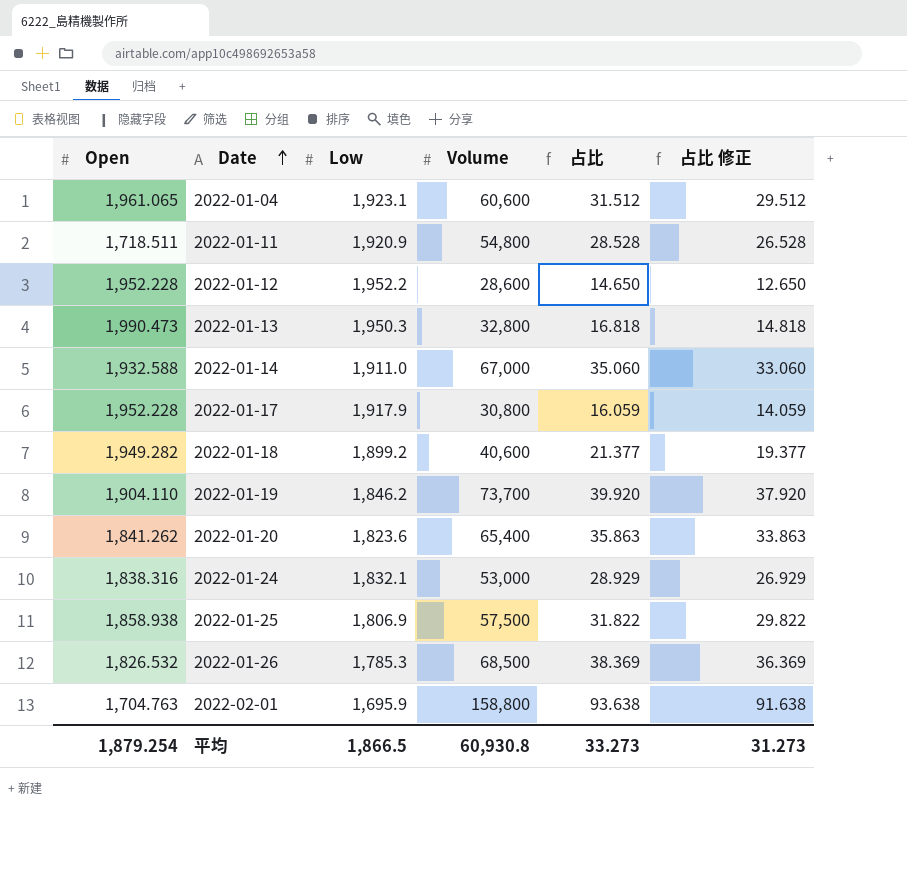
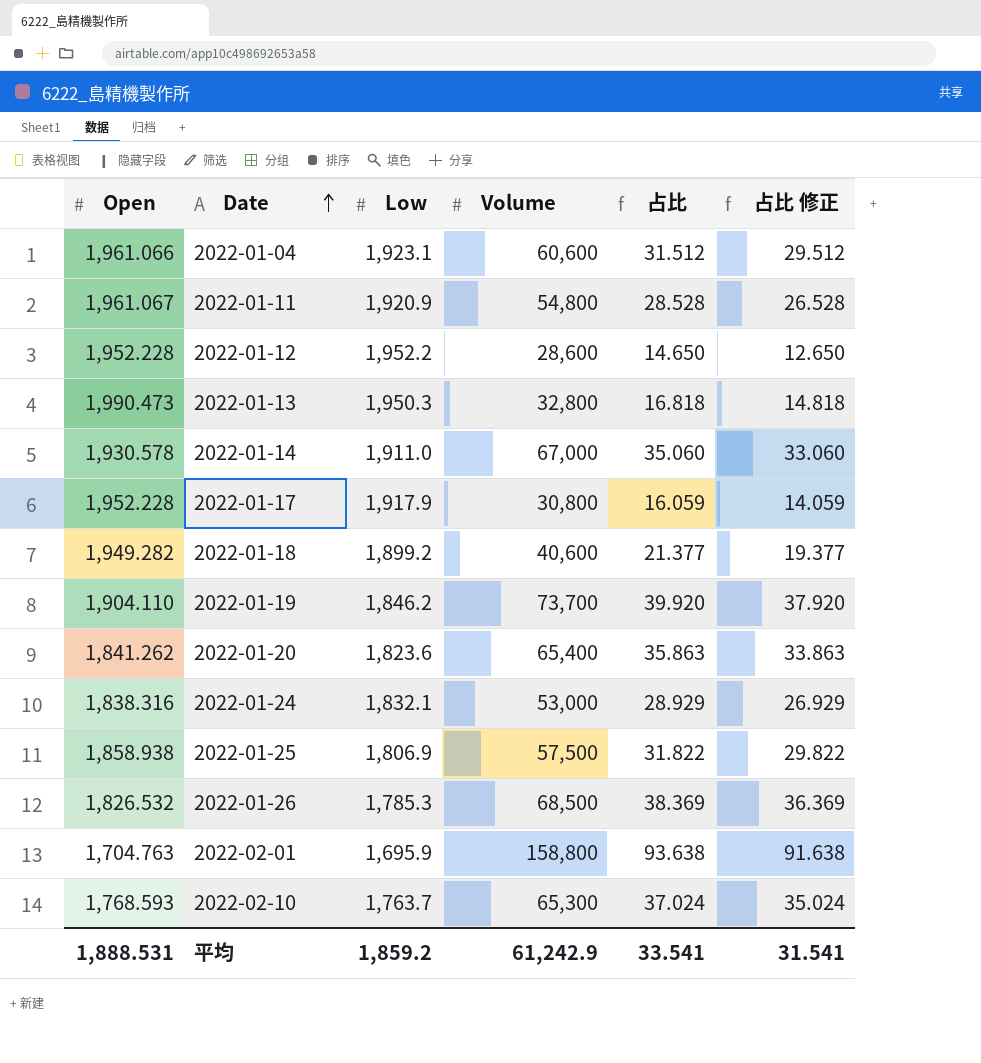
2022-01-04 | Open: 1,961.065 -> 1,961.066
2022-01-11 | Open: 1,718.511 -> 1,961.067
2022-01-14 | Open: 1,932.588 -> 1,930.578
row 2022-02-10: none -> 1,768.593 | 1,763.7 | 65,300 | 37.024 | 35.024
平均 | Open: 1,879.254 -> 1,888.531
平均 | Low: 1,866.5 -> 1,859.2
平均 | Volume: 60,930.8 -> 61,242.9
平均 | 占比: 33.273 -> 33.541
平均 | 占比 修正: 31.273 -> 31.541

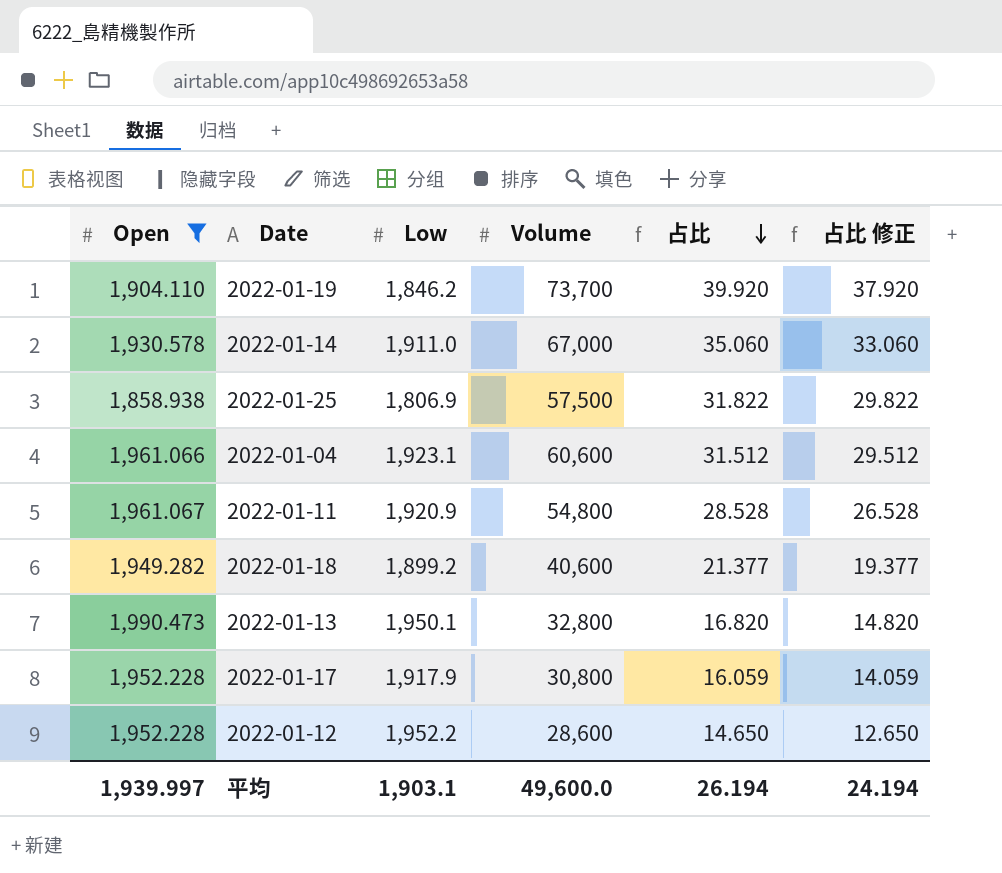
filter: none -> Open >= 1,858.938
row order: Date ascending -> 占比 descending
2022-01-13 | Low: 1,950.3 -> 1,950.1
2022-01-13 | 占比: 16.818 -> 16.820
2022-01-13 | 占比 修正: 14.818 -> 14.820
平均 | Open: 1,888.531 -> 1,939.997
平均 | Low: 1,859.2 -> 1,903.1
平均 | Volume: 61,242.9 -> 49,600.0
平均 | 占比: 33.541 -> 26.194
平均 | 占比 修正: 31.541 -> 24.194

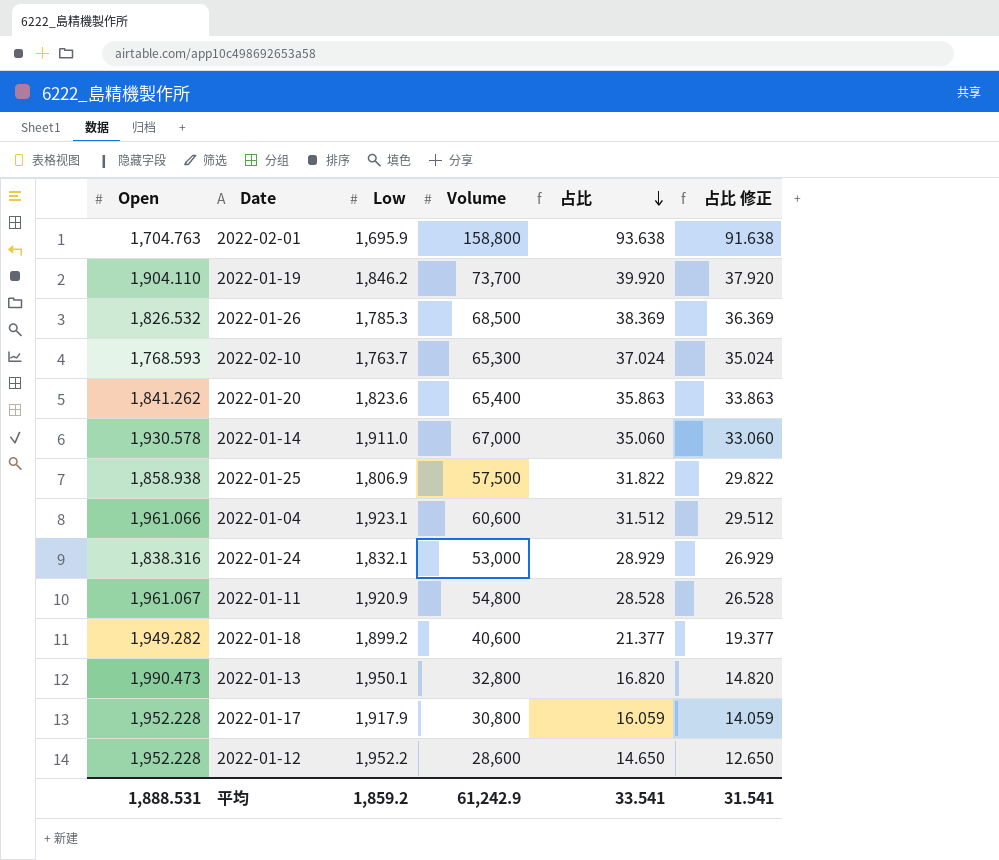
filter: Open >= 1,858.938 -> none
平均 | Open: 1,939.997 -> 1,888.531
平均 | Low: 1,903.1 -> 1,859.2
平均 | Volume: 49,600.0 -> 61,242.9
平均 | 占比: 26.194 -> 33.541
平均 | 占比 修正: 24.194 -> 31.541

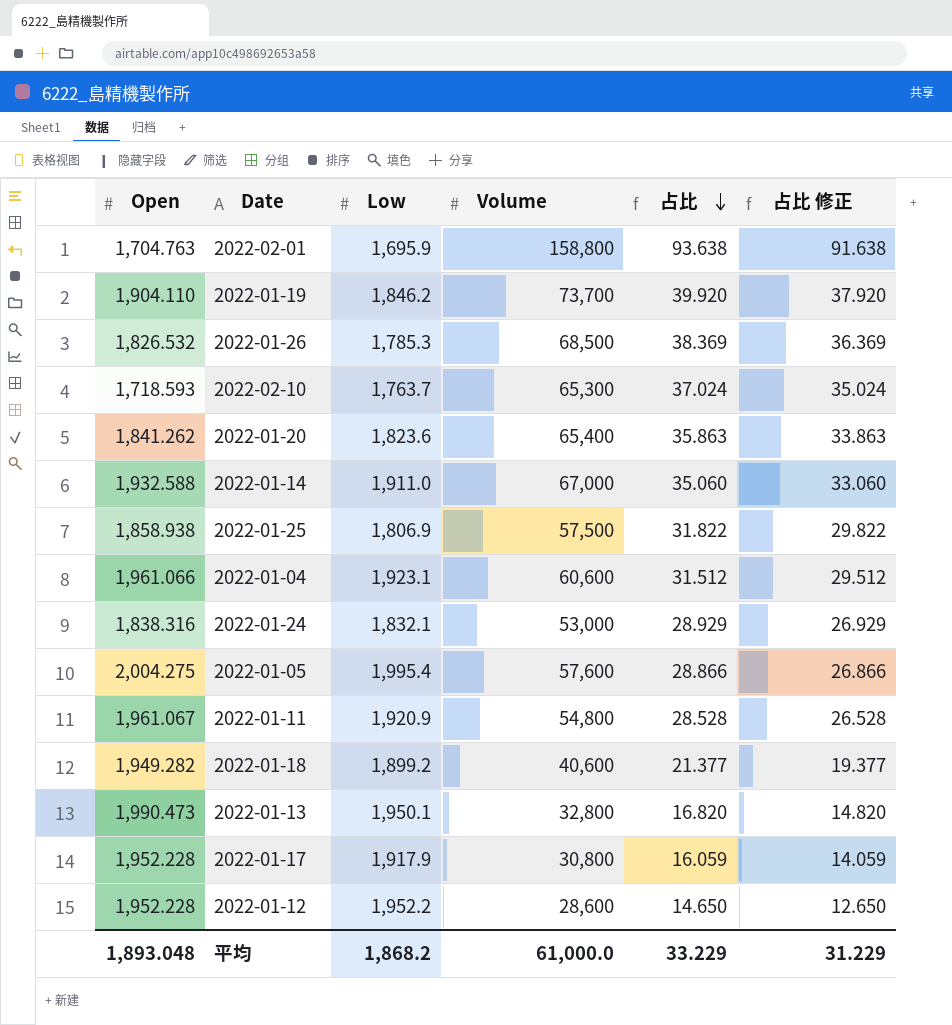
2022-02-10 | Open: 1,768.593 -> 1,718.593
2022-01-14 | Open: 1,930.578 -> 1,932.588
row 2022-01-05: none -> 2,004.275 | 1,995.4 | 57,600 | 28.866 | 26.866
平均 | Open: 1,888.531 -> 1,893.048
平均 | Low: 1,859.2 -> 1,868.2
平均 | Volume: 61,242.9 -> 61,000.0
平均 | 占比: 33.541 -> 33.229
平均 | 占比 修正: 31.541 -> 31.229

